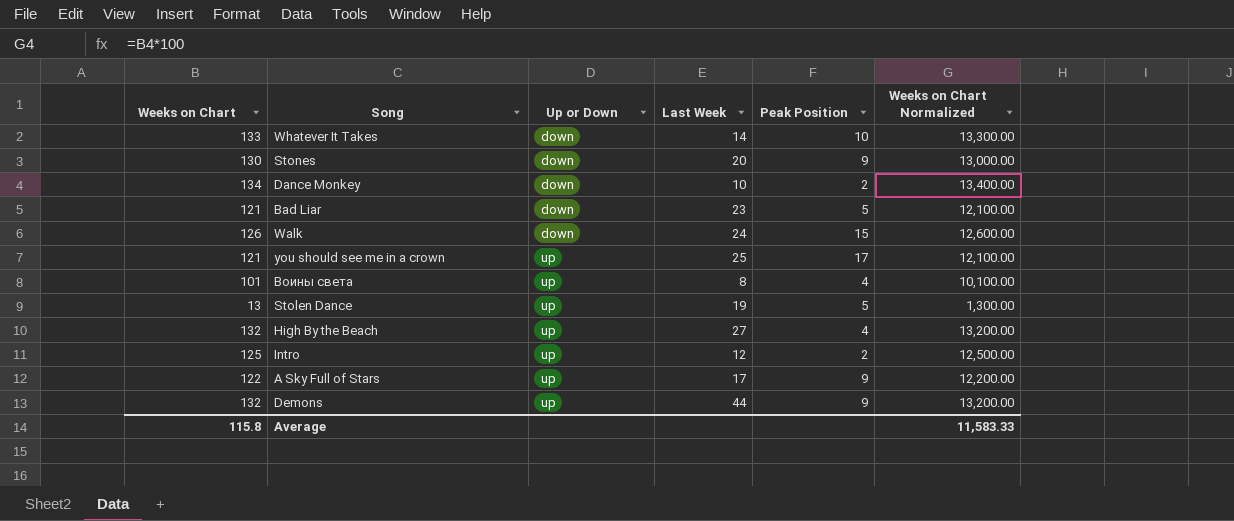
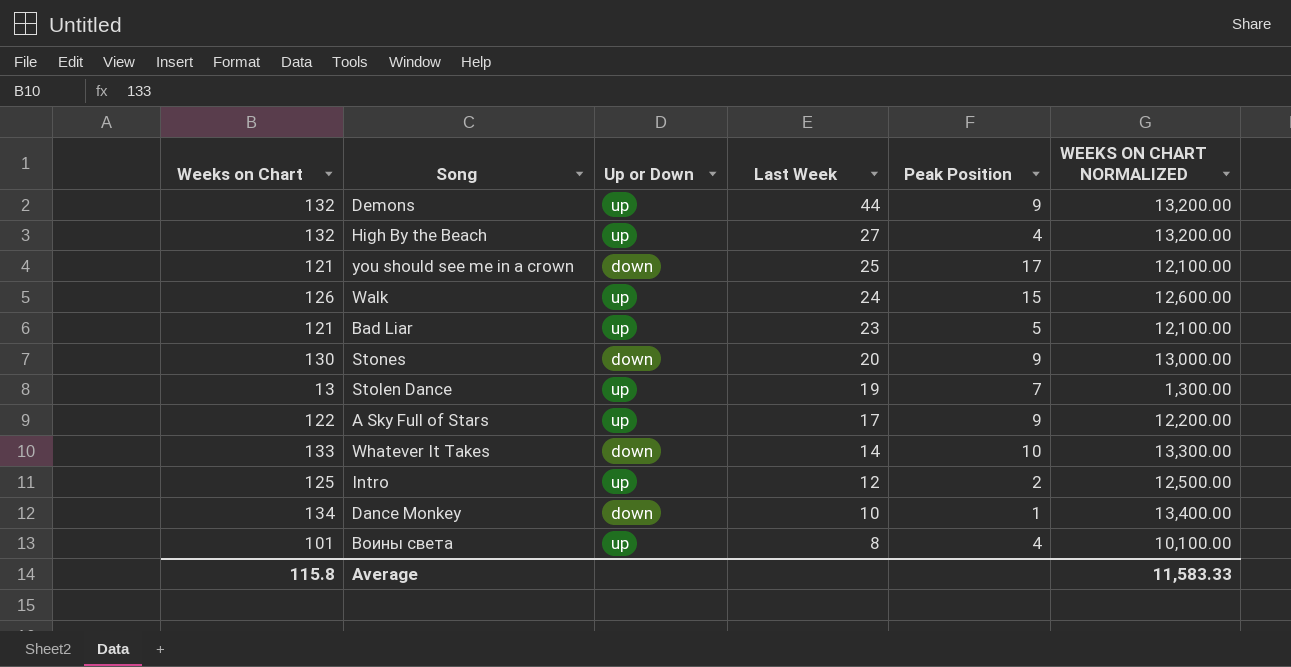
row order: Up or Down ascending -> Last Week descending
column name: Weeks on Chart Normalized -> WEEKS ON CHART NORMALIZED
you should see me in a crown | Up or Down: up -> down
Walk | Up or Down: down -> up
Bad Liar | Up or Down: down -> up
Stolen Dance | Peak Position: 5 -> 7
Dance Monkey | Peak Position: 2 -> 1

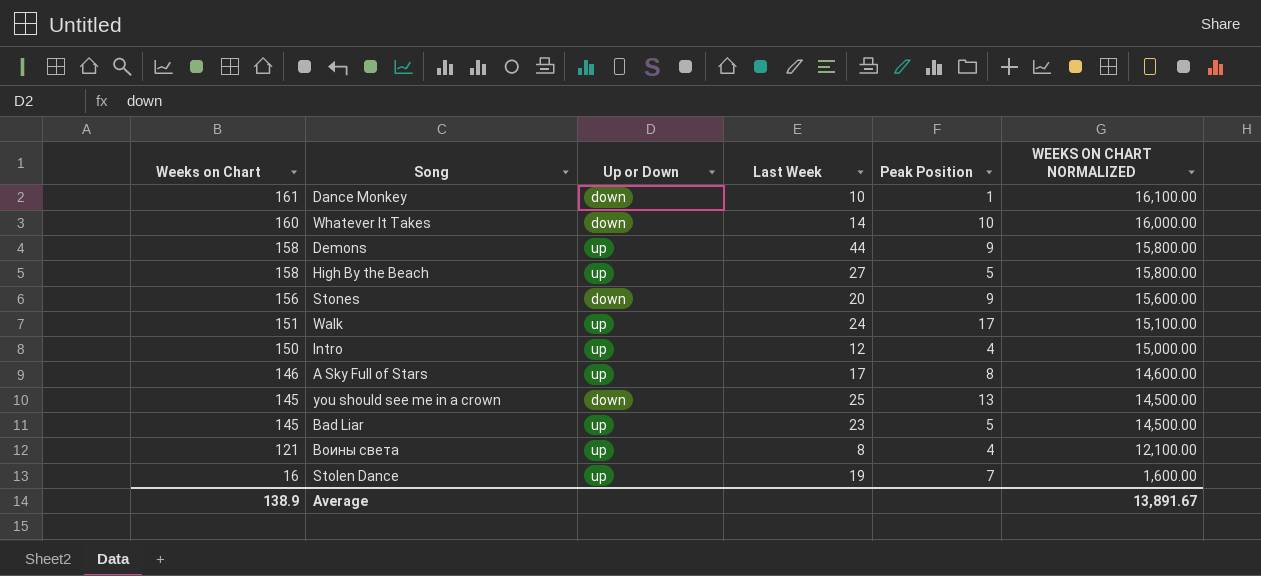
row order: Last Week descending -> Weeks on Chart descending
Dance Monkey | Weeks on Chart: 134 -> 161
Dance Monkey | WEEKS ON CHART NORMALIZED: 13,400.00 -> 16,100.00
Whatever It Takes | Weeks on Chart: 133 -> 160
Whatever It Takes | WEEKS ON CHART NORMALIZED: 13,300.00 -> 16,000.00
Demons | Weeks on Chart: 132 -> 158
Demons | WEEKS ON CHART NORMALIZED: 13,200.00 -> 15,800.00
High By the Beach | Weeks on Chart: 132 -> 158
High By the Beach | Peak Position: 4 -> 5
High By the Beach | WEEKS ON CHART NORMALIZED: 13,200.00 -> 15,800.00
Stones | Weeks on Chart: 130 -> 156
Stones | WEEKS ON CHART NORMALIZED: 13,000.00 -> 15,600.00
Walk | Weeks on Chart: 126 -> 151
Walk | Peak Position: 15 -> 17
Walk | WEEKS ON CHART NORMALIZED: 12,600.00 -> 15,100.00
Intro | Weeks on Chart: 125 -> 150
Intro | Peak Position: 2 -> 4
Intro | WEEKS ON CHART NORMALIZED: 12,500.00 -> 15,000.00
A Sky Full of Stars | Weeks on Chart: 122 -> 146
A Sky Full of Stars | Peak Position: 9 -> 8
A Sky Full of Stars | WEEKS ON CHART NORMALIZED: 12,200.00 -> 14,600.00
you should see me in a crown | Weeks on Chart: 121 -> 145
you should see me in a crown | Peak Position: 17 -> 13
you should see me in a crown | WEEKS ON CHART NORMALIZED: 12,100.00 -> 14,500.00
Bad Liar | Weeks on Chart: 121 -> 145
Bad Liar | WEEKS ON CHART NORMALIZED: 12,100.00 -> 14,500.00
Воины света | Weeks on Chart: 101 -> 121
Воины света | WEEKS ON CHART NORMALIZED: 10,100.00 -> 12,100.00
Stolen Dance | Weeks on Chart: 13 -> 16
Stolen Dance | WEEKS ON CHART NORMALIZED: 1,300.00 -> 1,600.00
Average | Weeks on Chart: 115.8 -> 138.9
Average | WEEKS ON CHART NORMALIZED: 11,583.33 -> 13,891.67

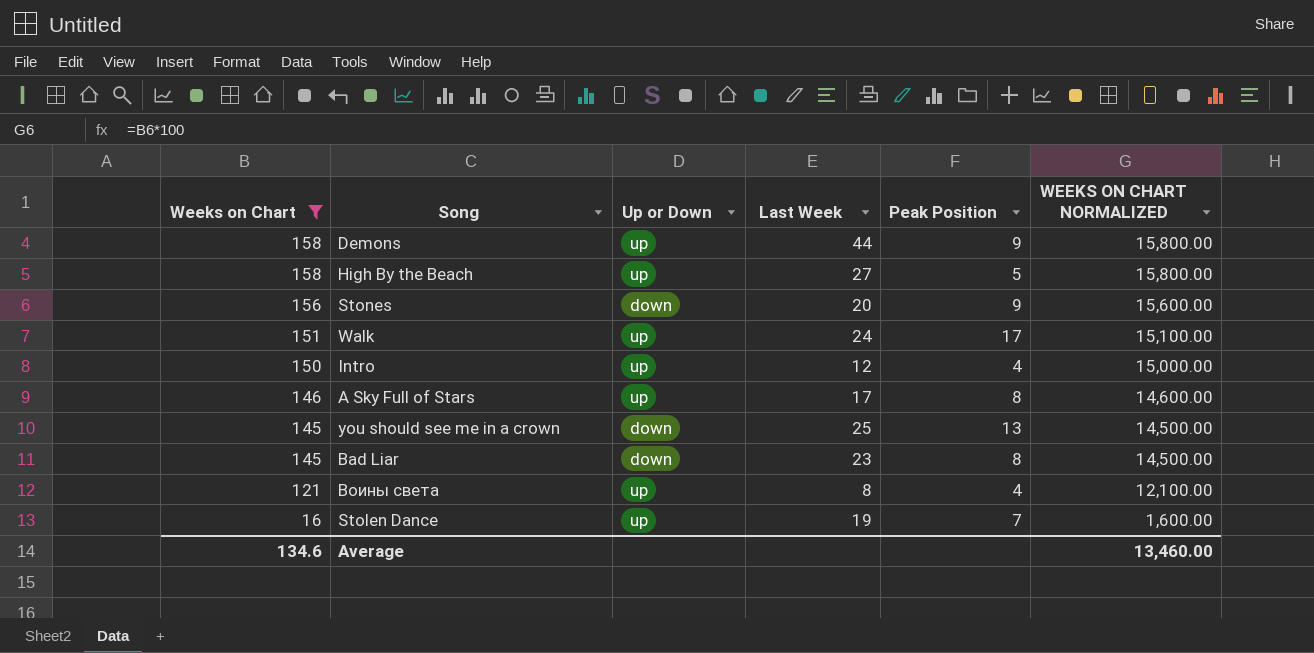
filter: none -> Weeks on Chart <= 158
Bad Liar | Up or Down: up -> down
Bad Liar | Peak Position: 5 -> 8
Average | Weeks on Chart: 138.9 -> 134.6
Average | WEEKS ON CHART NORMALIZED: 13,891.67 -> 13,460.00

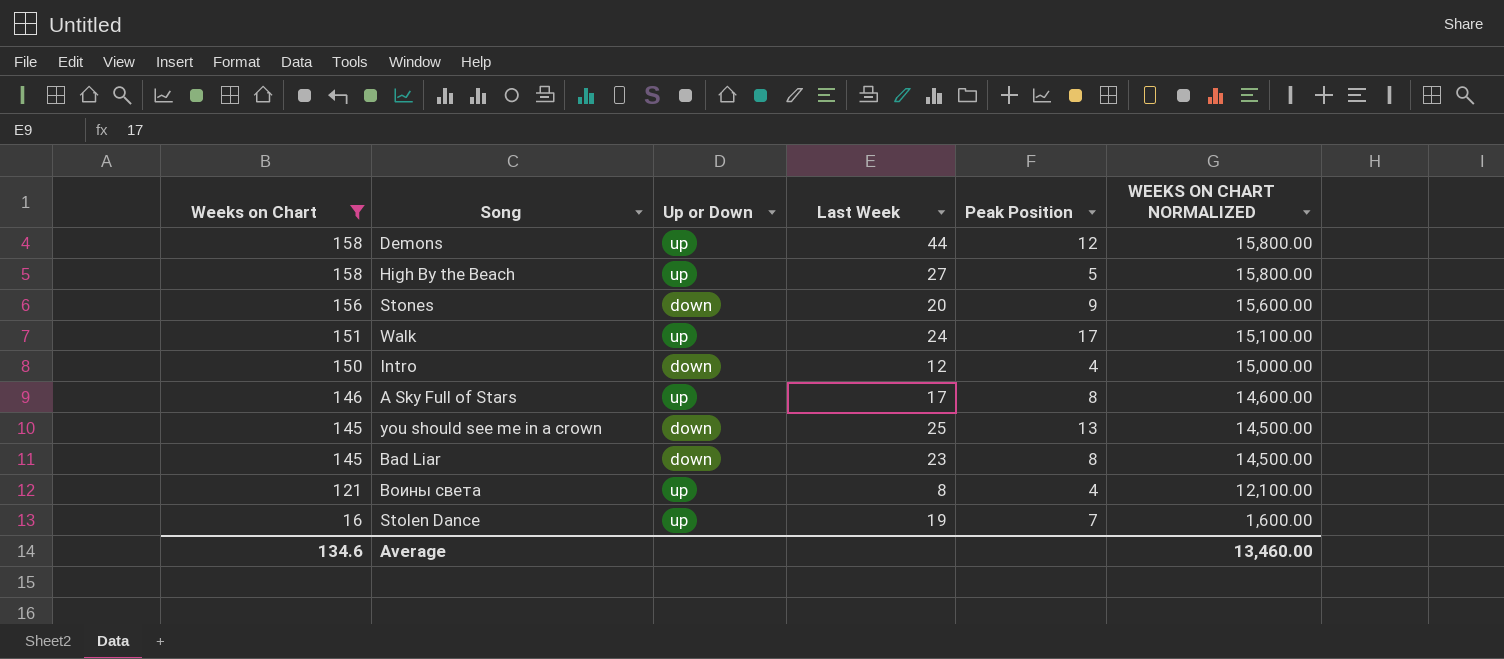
Demons | Peak Position: 9 -> 12
Intro | Up or Down: up -> down

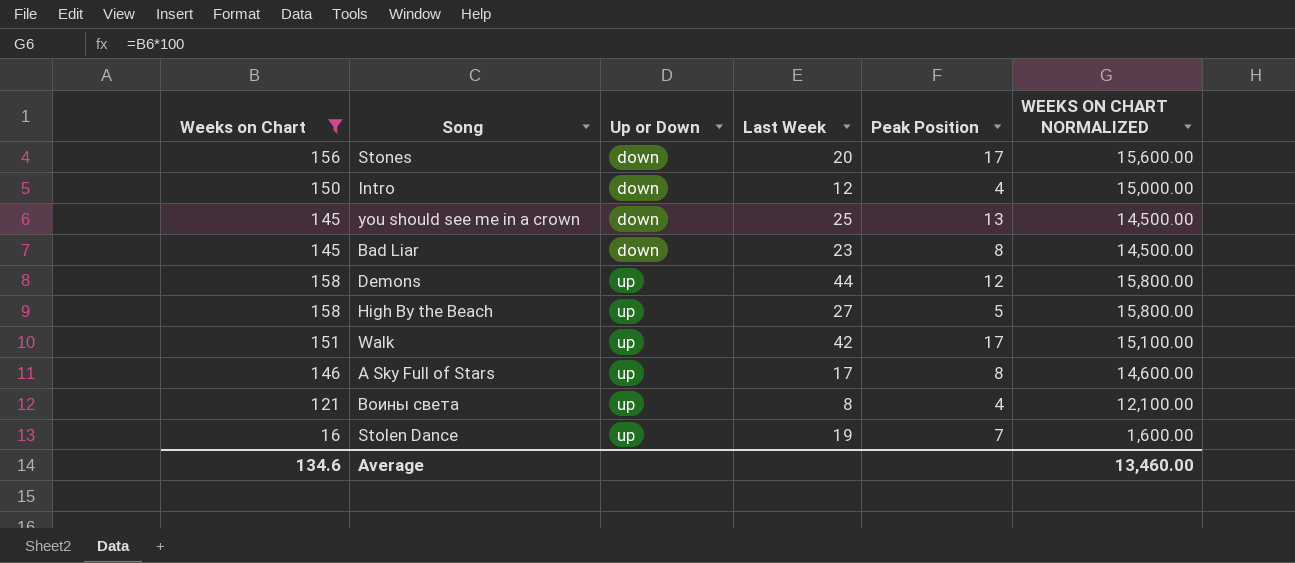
row order: Weeks on Chart descending -> Up or Down ascending
Stones | Peak Position: 9 -> 17
Walk | Last Week: 24 -> 42

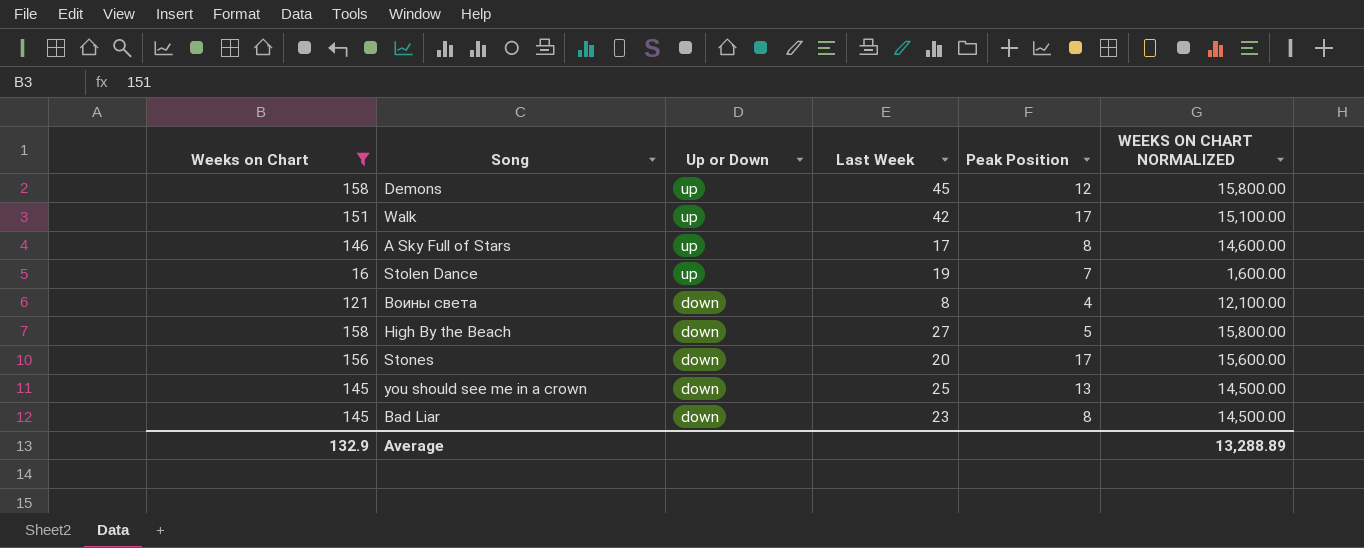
row order: Up or Down ascending -> Up or Down descending
row Intro: 150 | down | 12 | 4 | 15,000.00 -> none
Demons | Last Week: 44 -> 45
Воины света | Up or Down: up -> down
High By the Beach | Up or Down: up -> down
Average | Weeks on Chart: 134.6 -> 132.9
Average | WEEKS ON CHART NORMALIZED: 13,460.00 -> 13,288.89

